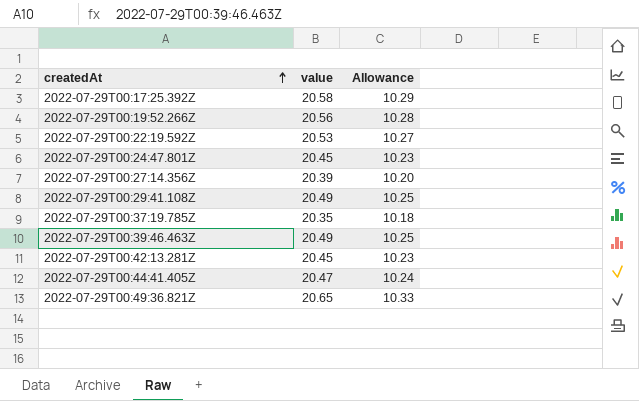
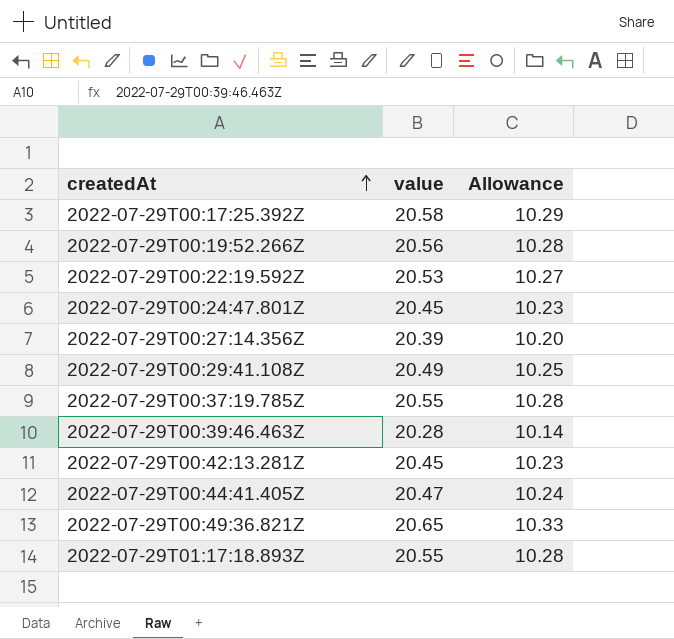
2022-07-29T00:37:19.785Z | value: 20.35 -> 20.55
2022-07-29T00:37:19.785Z | Allowance: 10.18 -> 10.28
2022-07-29T00:39:46.463Z | value: 20.49 -> 20.28
2022-07-29T00:39:46.463Z | Allowance: 10.25 -> 10.14
row 2022-07-29T01:17:18.893Z: none -> 20.55 | 10.28

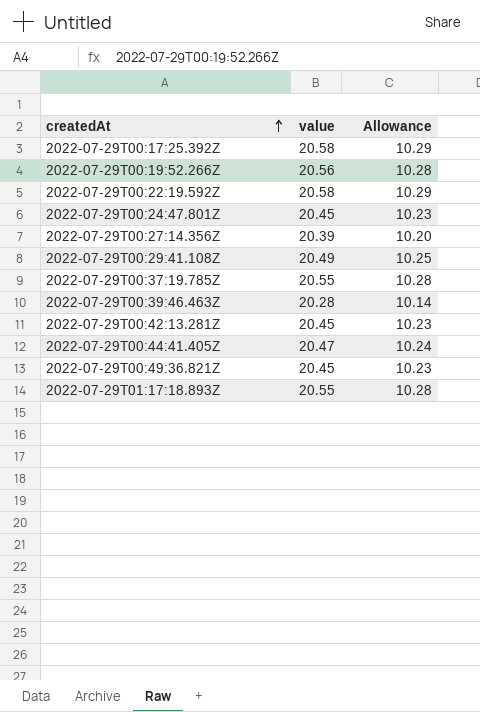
2022-07-29T00:22:19.592Z | value: 20.53 -> 20.58
2022-07-29T00:22:19.592Z | Allowance: 10.27 -> 10.29
2022-07-29T00:49:36.821Z | value: 20.65 -> 20.45
2022-07-29T00:49:36.821Z | Allowance: 10.33 -> 10.23

